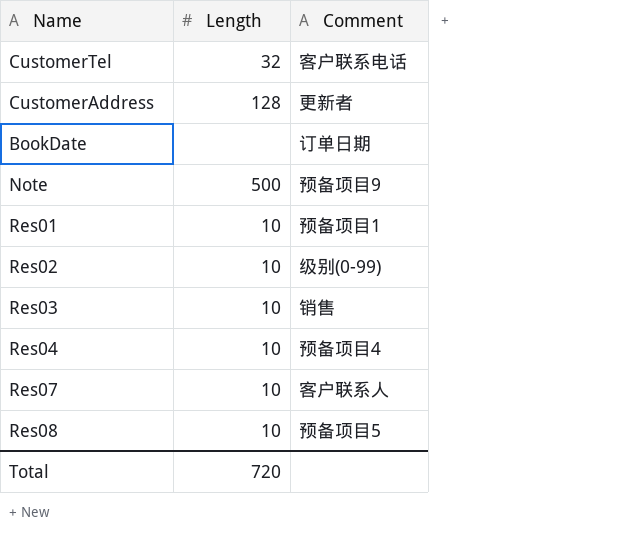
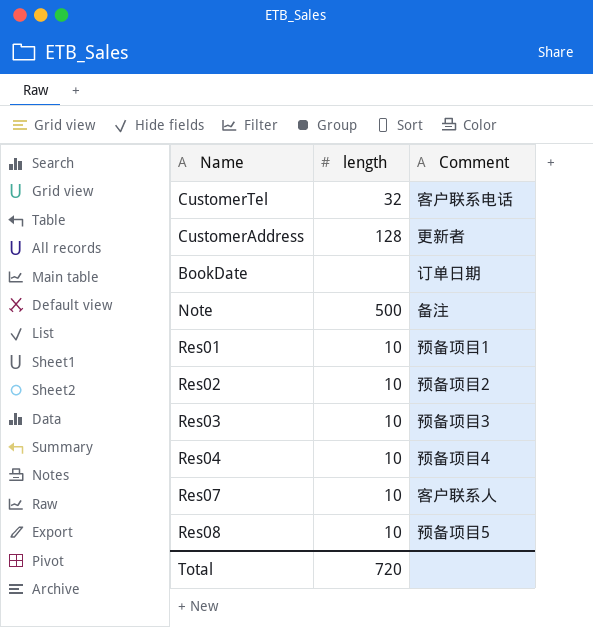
column name: Length -> length
Note | Comment: 预备项目9 -> 备注
Res02 | Comment: 级别(0-99) -> 预备项目2
Res03 | Comment: 销售 -> 预备项目3

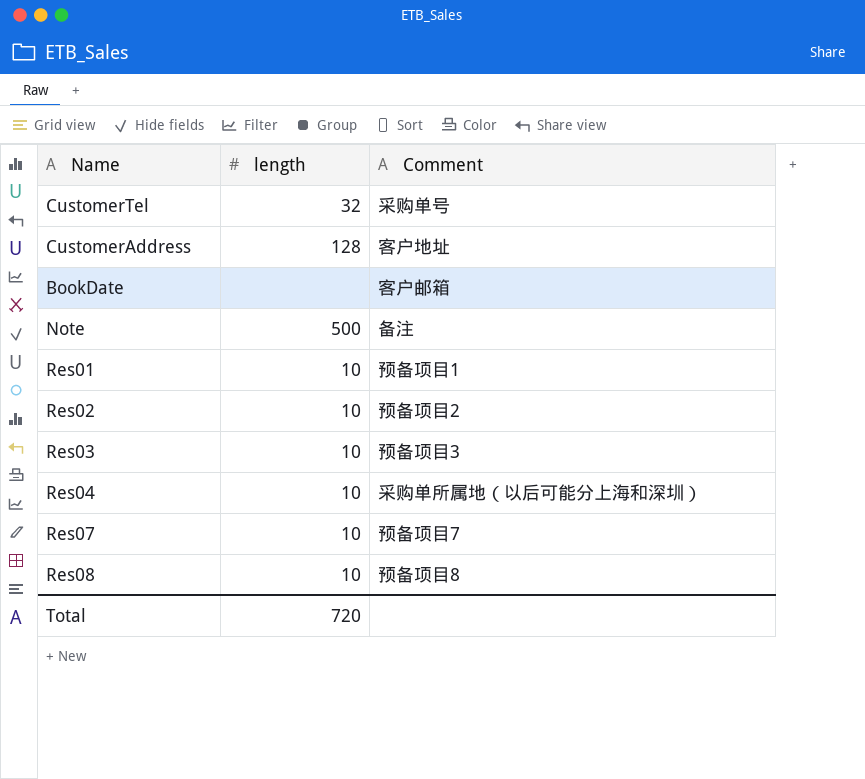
CustomerTel | Comment: 客户联系电话 -> 采购单号
CustomerAddress | Comment: 更新者 -> 客户地址
BookDate | Comment: 订单日期 -> 客户邮箱
Res04 | Comment: 预备项目4 -> 采购单所属地（以后可能分上海和深圳）
Res07 | Comment: 客户联系人 -> 预备项目7
Res08 | Comment: 预备项目5 -> 预备项目8

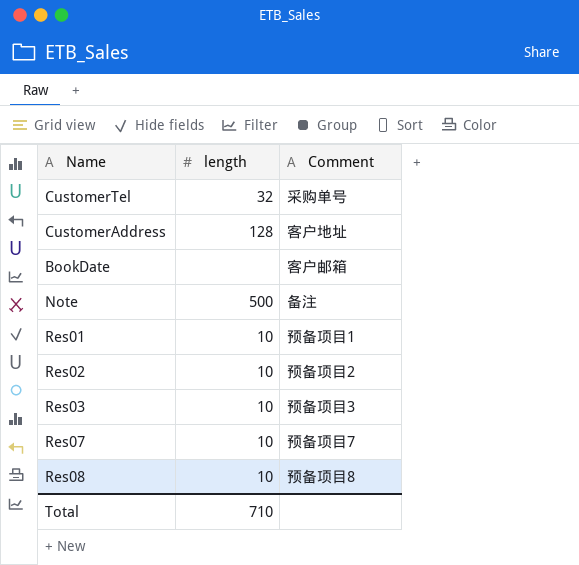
row Res04: 10 | 采购单所属地（以后可能分上海和深圳） -> none
Total | length: 720 -> 710

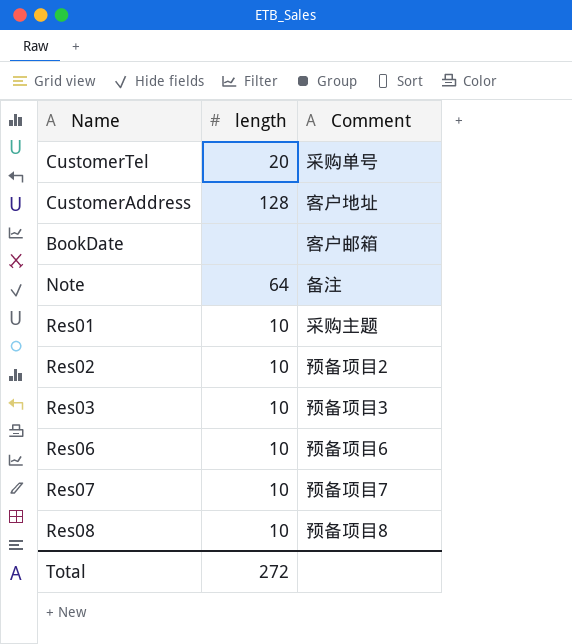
CustomerTel | length: 32 -> 20
Note | length: 500 -> 64
Res01 | Comment: 预备项目1 -> 采购主题
row Res06: none -> 10 | 预备项目6
Total | length: 710 -> 272

